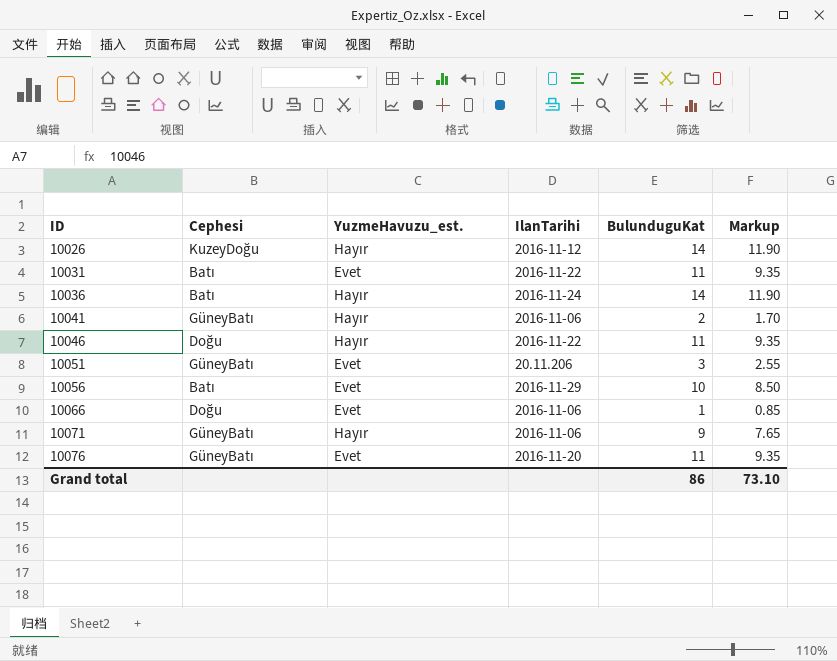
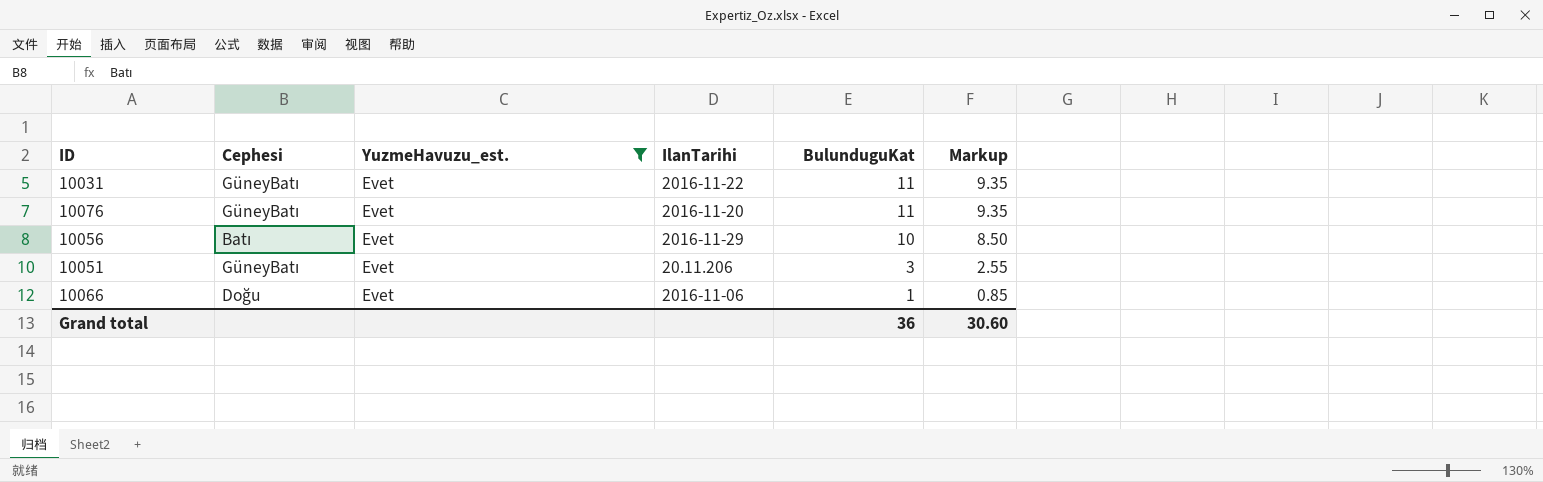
filter: none -> YuzmeHavuzu_est. = Evet
row order: ID ascending -> BulunduguKat descending
10031 | Cephesi: Batı -> GüneyBatı
Grand total | BulunduguKat: 86 -> 36
Grand total | Markup: 73.10 -> 30.60

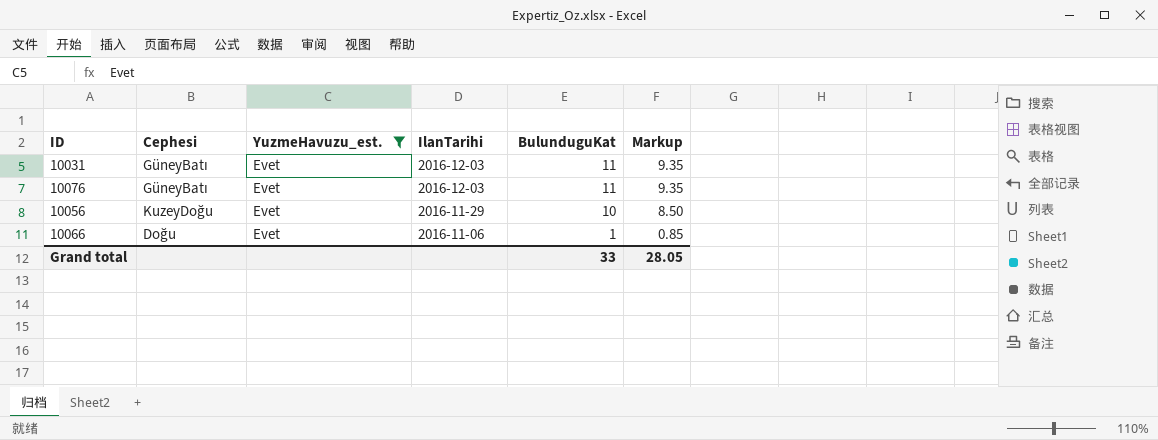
row 10051: GüneyBatı | Evet | 20.11.206 | 3 | 2.55 -> none
10031 | IlanTarihi: 2016-11-22 -> 2016-12-03
10076 | IlanTarihi: 2016-11-20 -> 2016-12-03
10056 | Cephesi: Batı -> KuzeyDoğu
Grand total | BulunduguKat: 36 -> 33
Grand total | Markup: 30.60 -> 28.05

